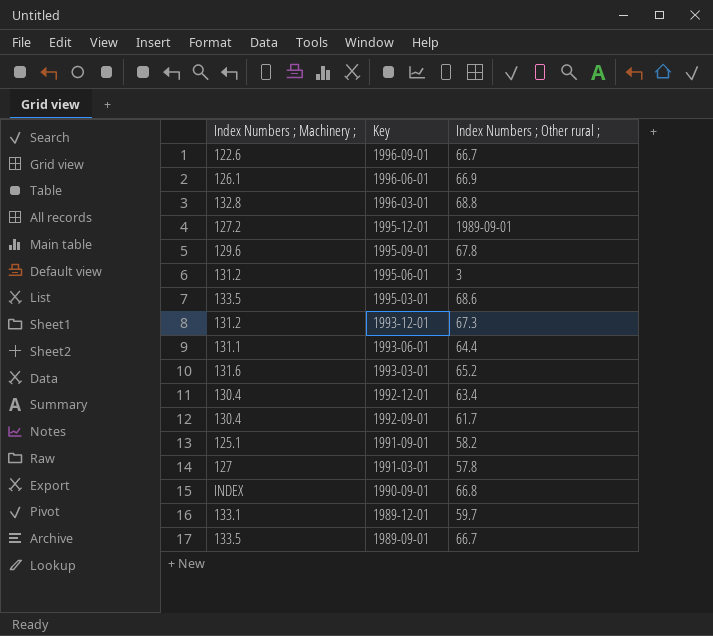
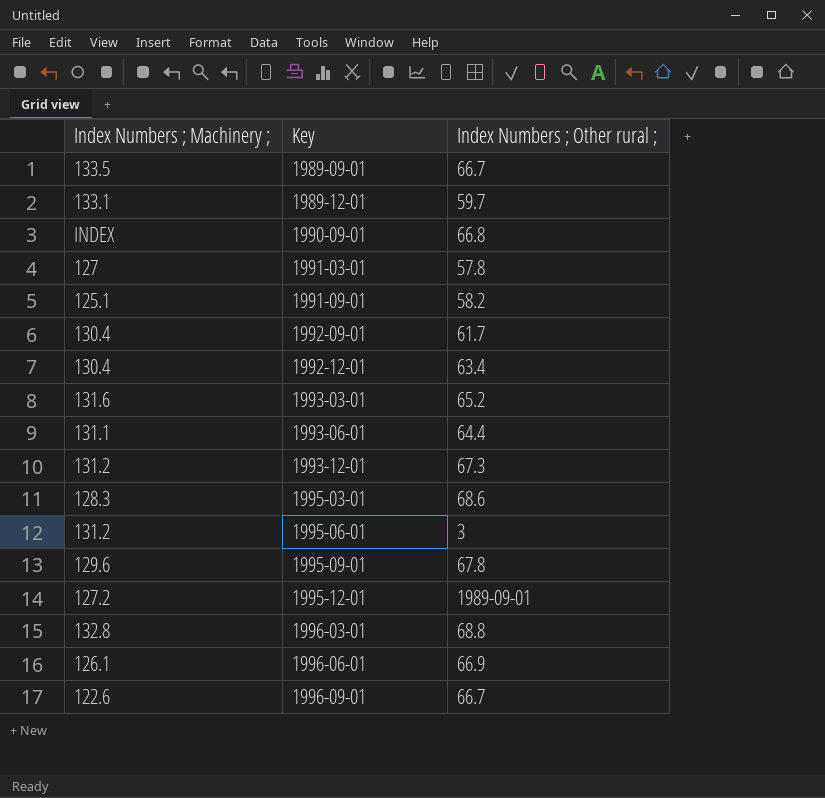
row order: Key descending -> Key ascending
1995-03-01 | Index Numbers ; Machinery ;: 133.5 -> 128.3

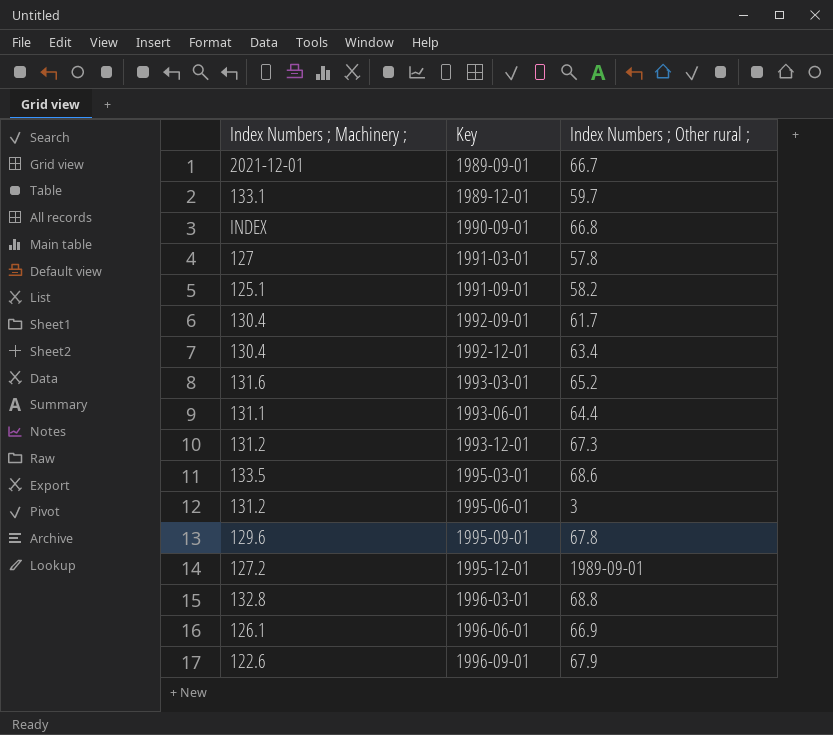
1989-09-01 | Index Numbers ; Machinery ;: 133.5 -> 2021-12-01
1995-03-01 | Index Numbers ; Machinery ;: 128.3 -> 133.5
1996-09-01 | Index Numbers ; Other rural ;: 66.7 -> 67.9

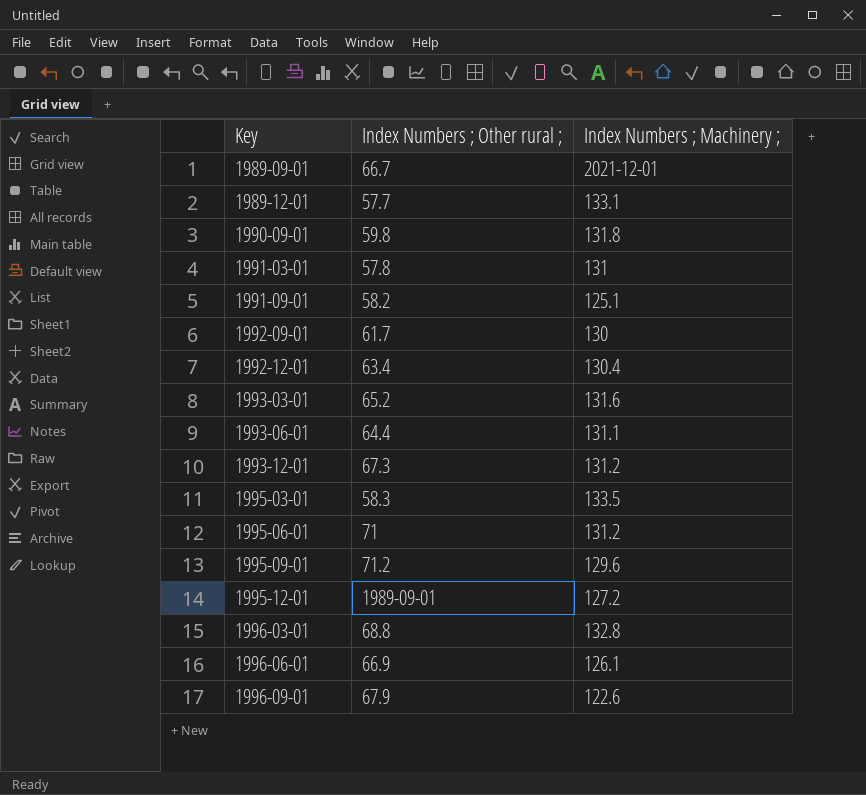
column Index Numbers ; Machinery ; | position: 1 -> 3
1989-12-01 | Index Numbers ; Other rural ;: 59.7 -> 57.7
1990-09-01 | Index Numbers ; Other rural ;: 66.8 -> 59.8
1990-09-01 | Index Numbers ; Machinery ;: INDEX -> 131.8
1991-03-01 | Index Numbers ; Machinery ;: 127 -> 131
1992-09-01 | Index Numbers ; Machinery ;: 130.4 -> 130
1995-03-01 | Index Numbers ; Other rural ;: 68.6 -> 58.3
1995-06-01 | Index Numbers ; Other rural ;: 3 -> 71
1995-09-01 | Index Numbers ; Other rural ;: 67.8 -> 71.2

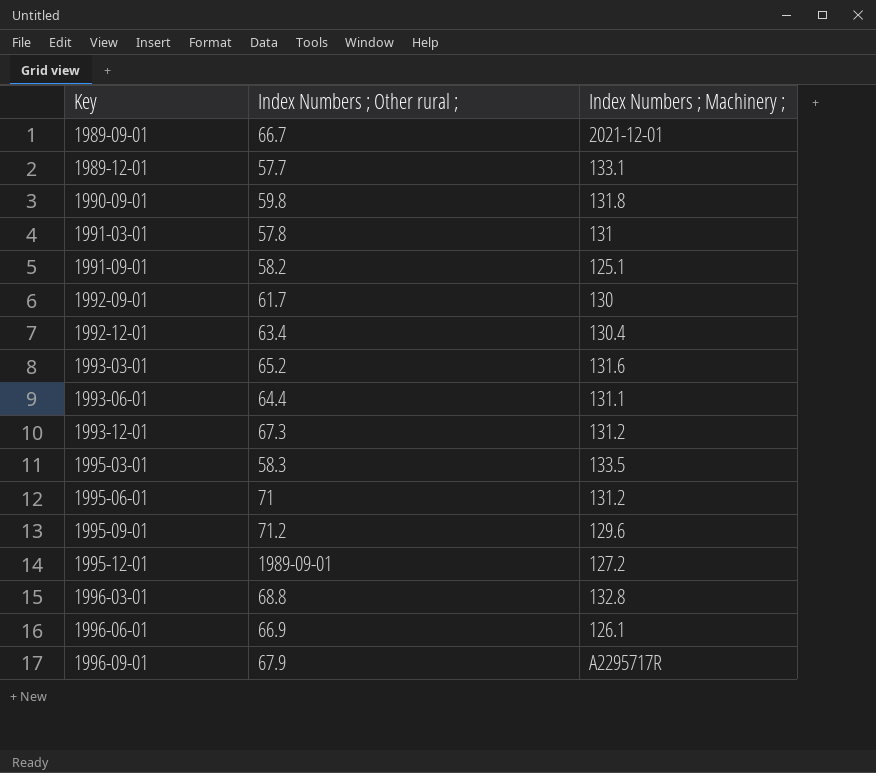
1996-09-01 | Index Numbers ; Machinery ;: 122.6 -> A2295717R

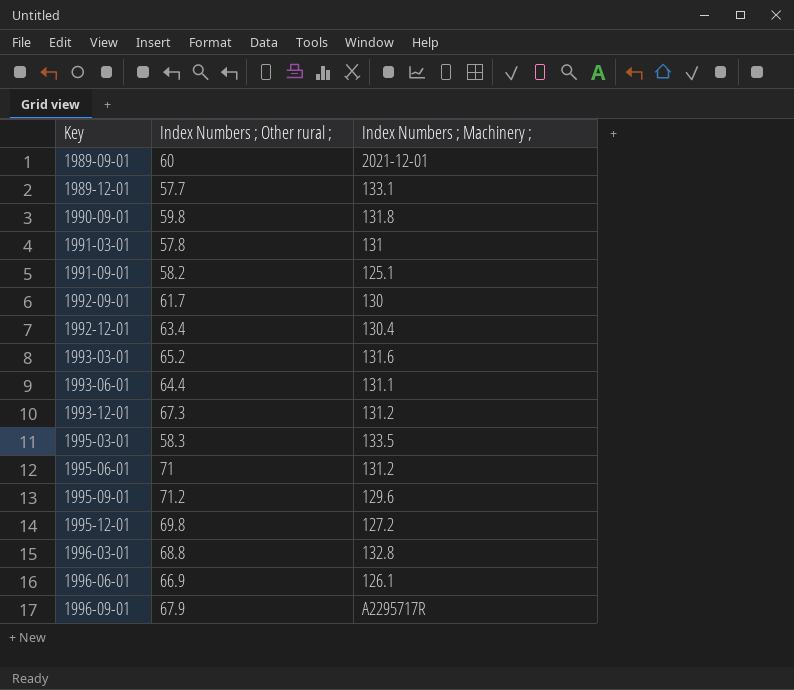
1989-09-01 | Index Numbers ; Other rural ;: 66.7 -> 60
1995-12-01 | Index Numbers ; Other rural ;: 1989-09-01 -> 69.8

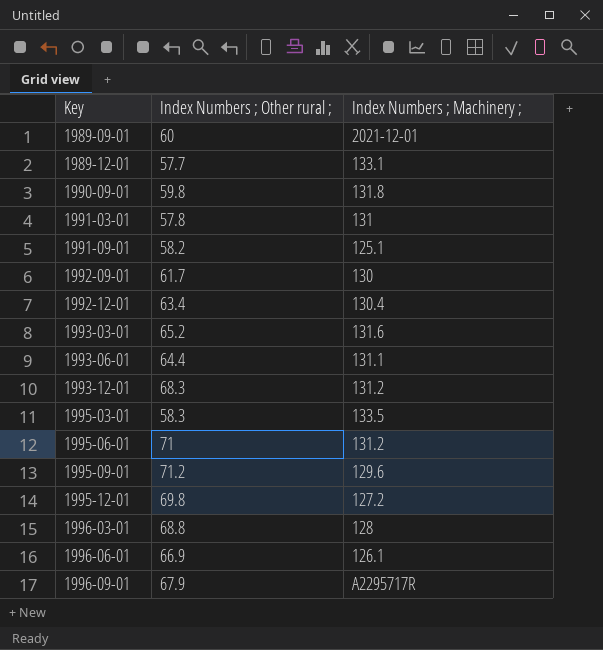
1993-12-01 | Index Numbers ; Other rural ;: 67.3 -> 68.3
1996-03-01 | Index Numbers ; Machinery ;: 132.8 -> 128

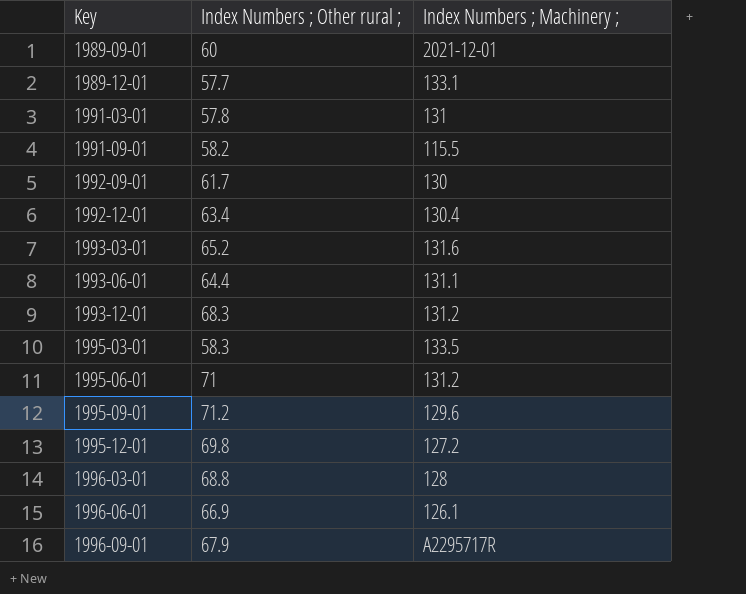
row 1990-09-01: 59.8 | 131.8 -> none
1991-09-01 | Index Numbers ; Machinery ;: 125.1 -> 115.5

